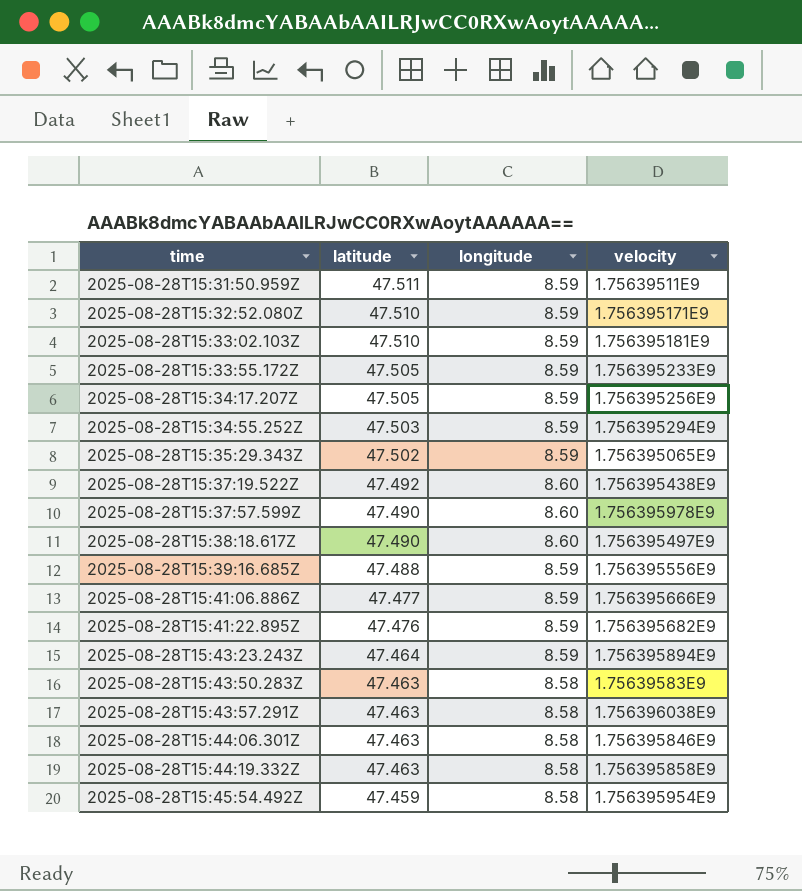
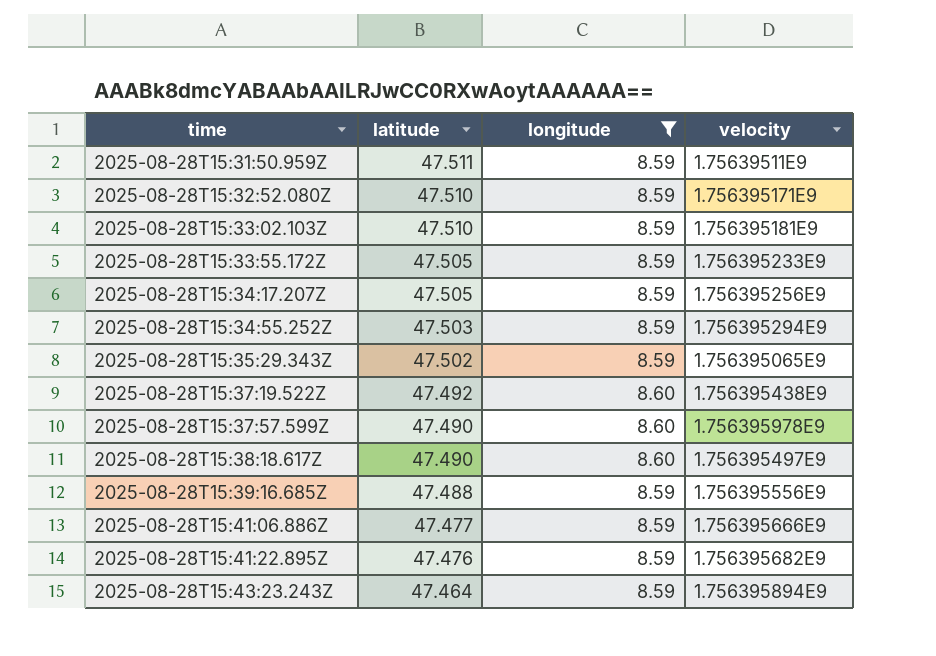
filter: none -> longitude != 8.58

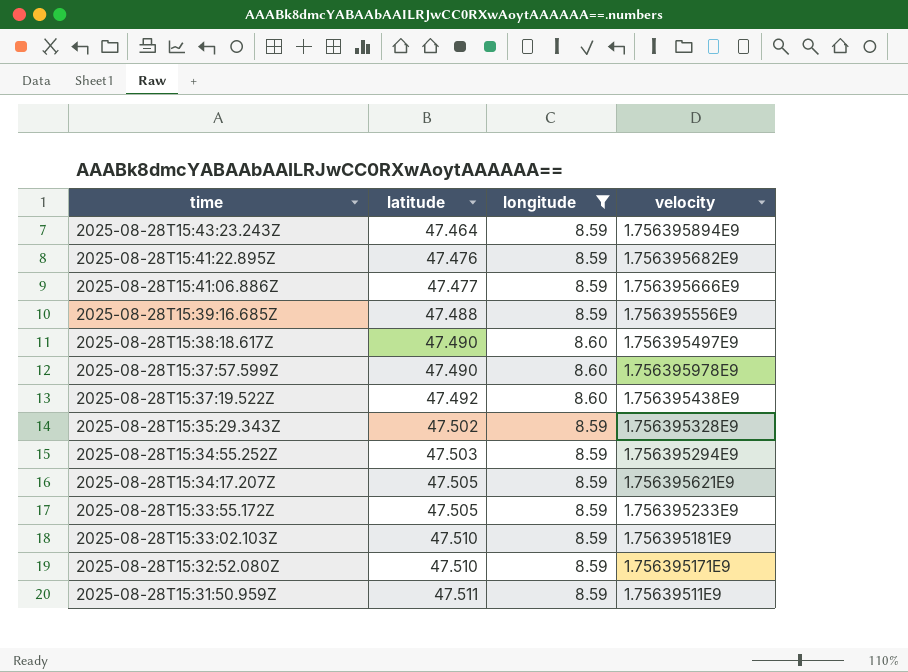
row order: time ascending -> time descending
2025-08-28T15:35:29.343Z | velocity: 1.756395065E9 -> 1.756395328E9
2025-08-28T15:34:17.207Z | velocity: 1.756395256E9 -> 1.756395621E9

